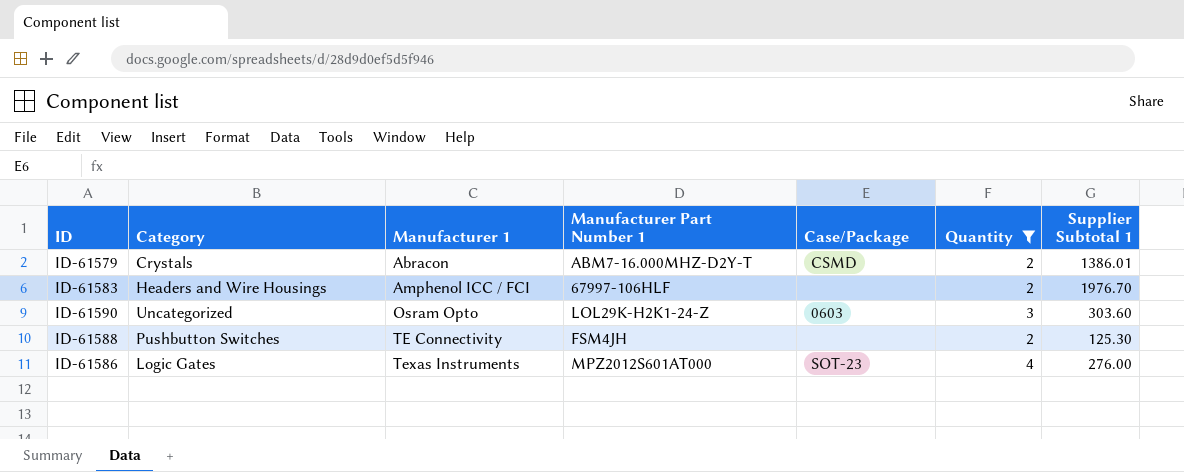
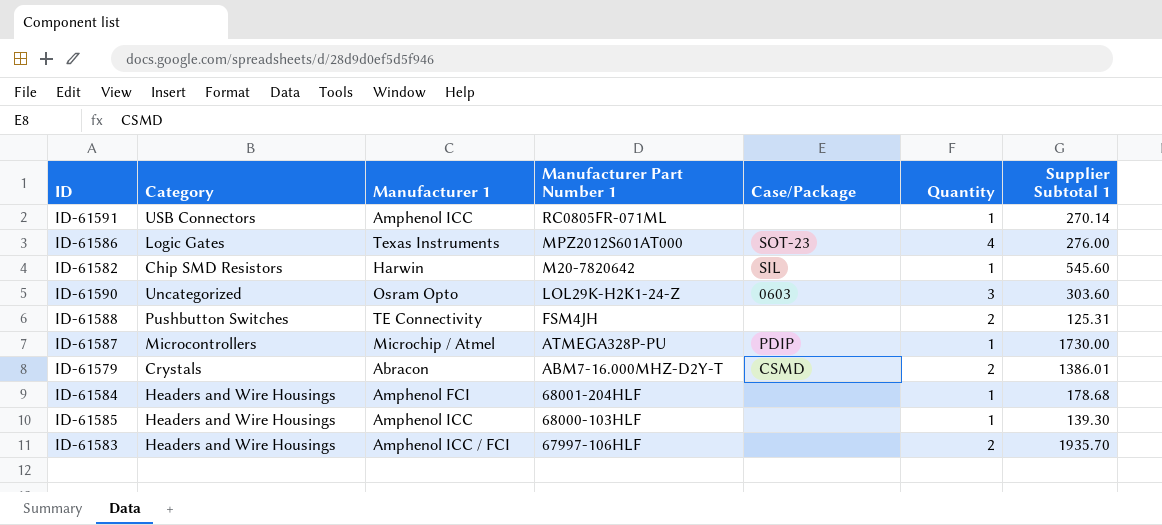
filter: Quantity != 1 -> none
row order: Manufacturer 1 ascending -> Manufacturer Part Number 1 descending
ID-61588 | Supplier Subtotal 1: 125.30 -> 125.31
ID-61583 | Supplier Subtotal 1: 1976.70 -> 1935.70

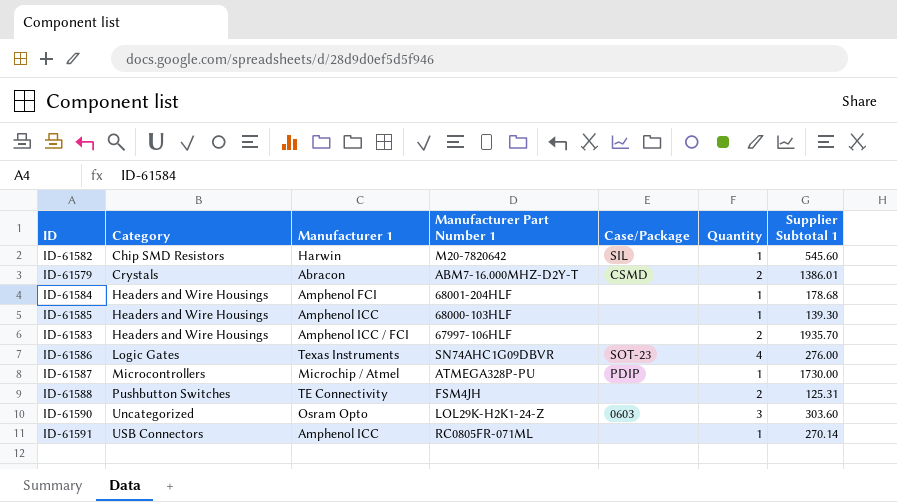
row order: Manufacturer Part Number 1 descending -> Category ascending
ID-61586 | Manufacturer Part Number 1: MPZ2012S601AT000 -> SN74AHC1G09DBVR

